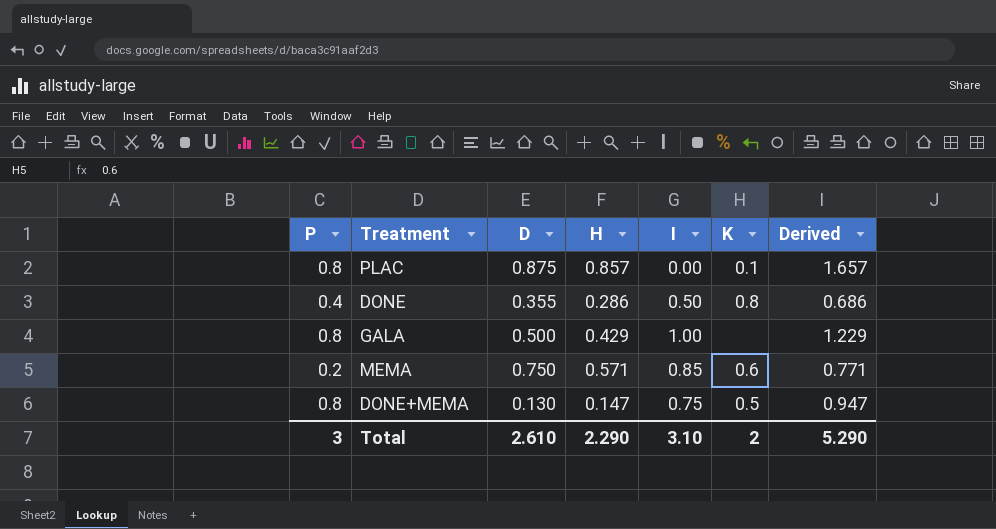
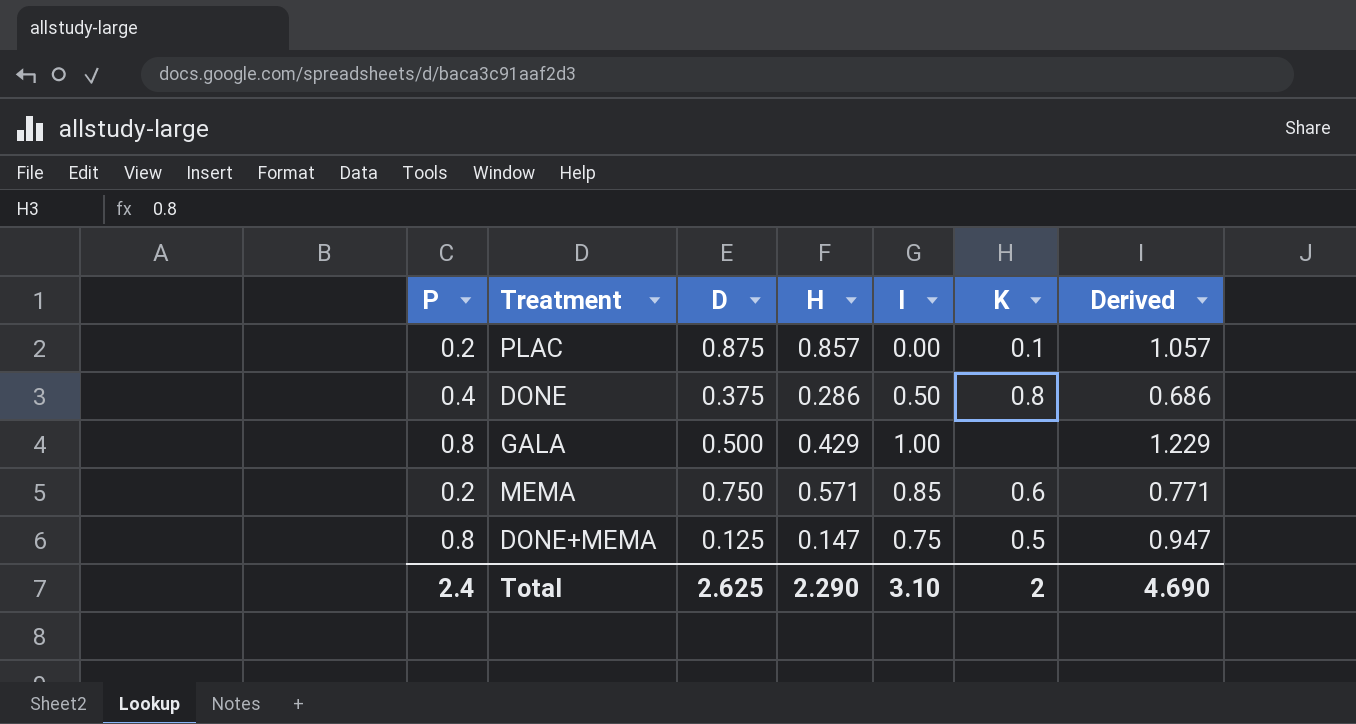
PLAC | P: 0.8 -> 0.2
PLAC | Derived: 1.657 -> 1.057
DONE | D: 0.355 -> 0.375
DONE+MEMA | D: 0.130 -> 0.125
Total | P: 3 -> 2.4
Total | D: 2.610 -> 2.625
Total | Derived: 5.290 -> 4.690

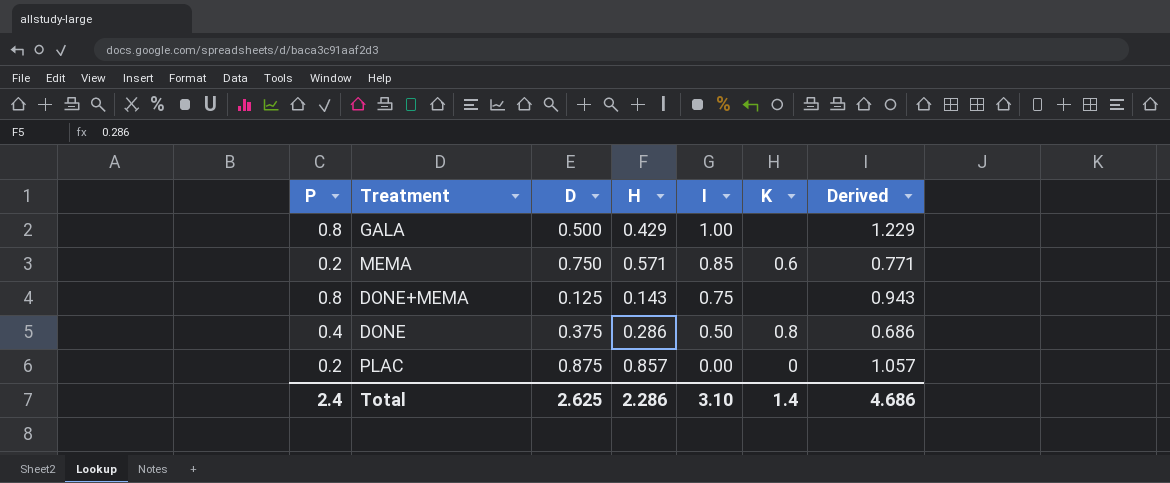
row order: none -> I descending
DONE+MEMA | H: 0.147 -> 0.143
DONE+MEMA | K: 0.5 -> none
DONE+MEMA | Derived: 0.947 -> 0.943
PLAC | K: 0.1 -> 0
Total | H: 2.290 -> 2.286
Total | K: 2 -> 1.4
Total | Derived: 4.690 -> 4.686

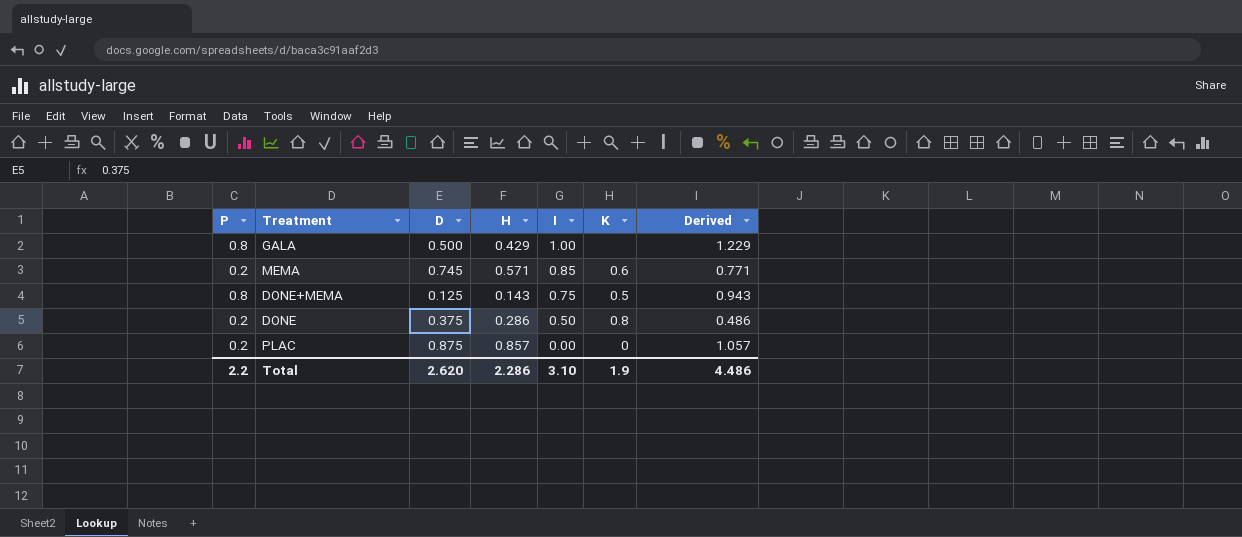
MEMA | D: 0.750 -> 0.745
DONE+MEMA | K: none -> 0.5
DONE | P: 0.4 -> 0.2
DONE | Derived: 0.686 -> 0.486
Total | P: 2.4 -> 2.2
Total | D: 2.625 -> 2.620
Total | K: 1.4 -> 1.9
Total | Derived: 4.686 -> 4.486

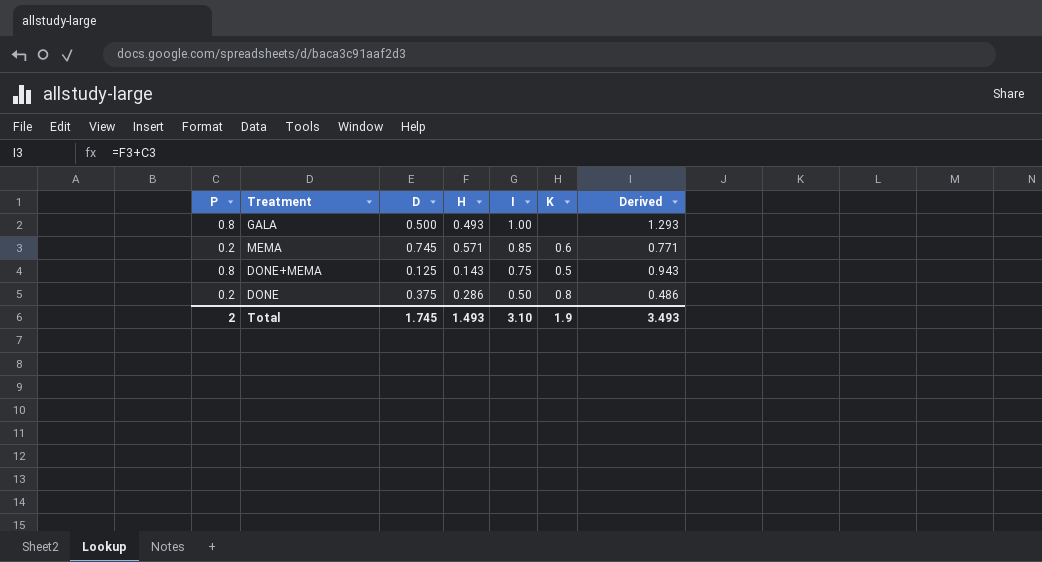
row PLAC: 0.2 | 0.875 | 0.857 | 0.00 | 0 | 1.057 -> none
GALA | H: 0.429 -> 0.493
GALA | Derived: 1.229 -> 1.293
Total | P: 2.2 -> 2
Total | D: 2.620 -> 1.745
Total | H: 2.286 -> 1.493
Total | Derived: 4.486 -> 3.493

